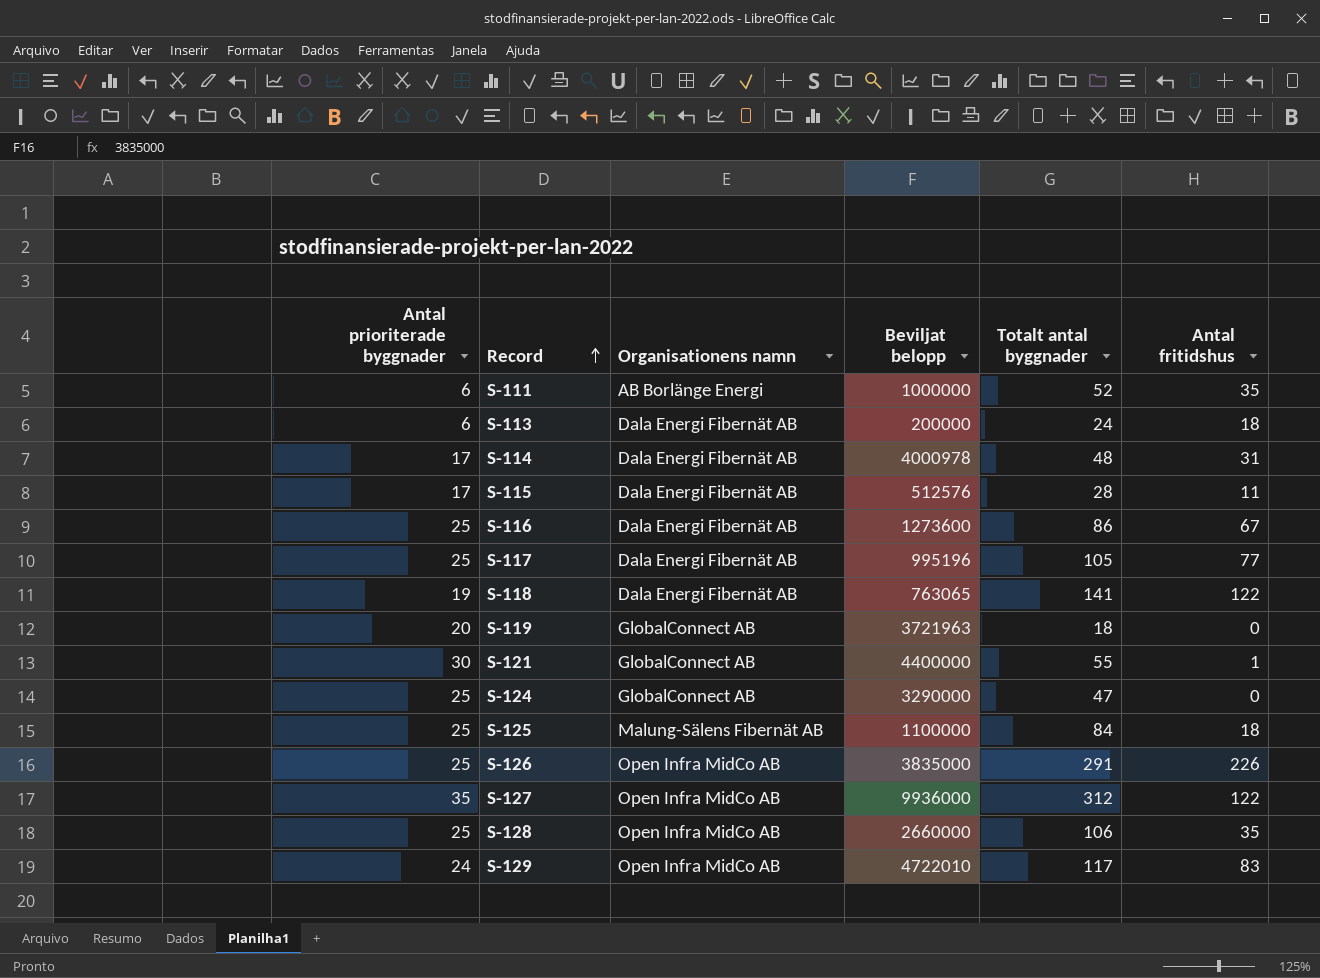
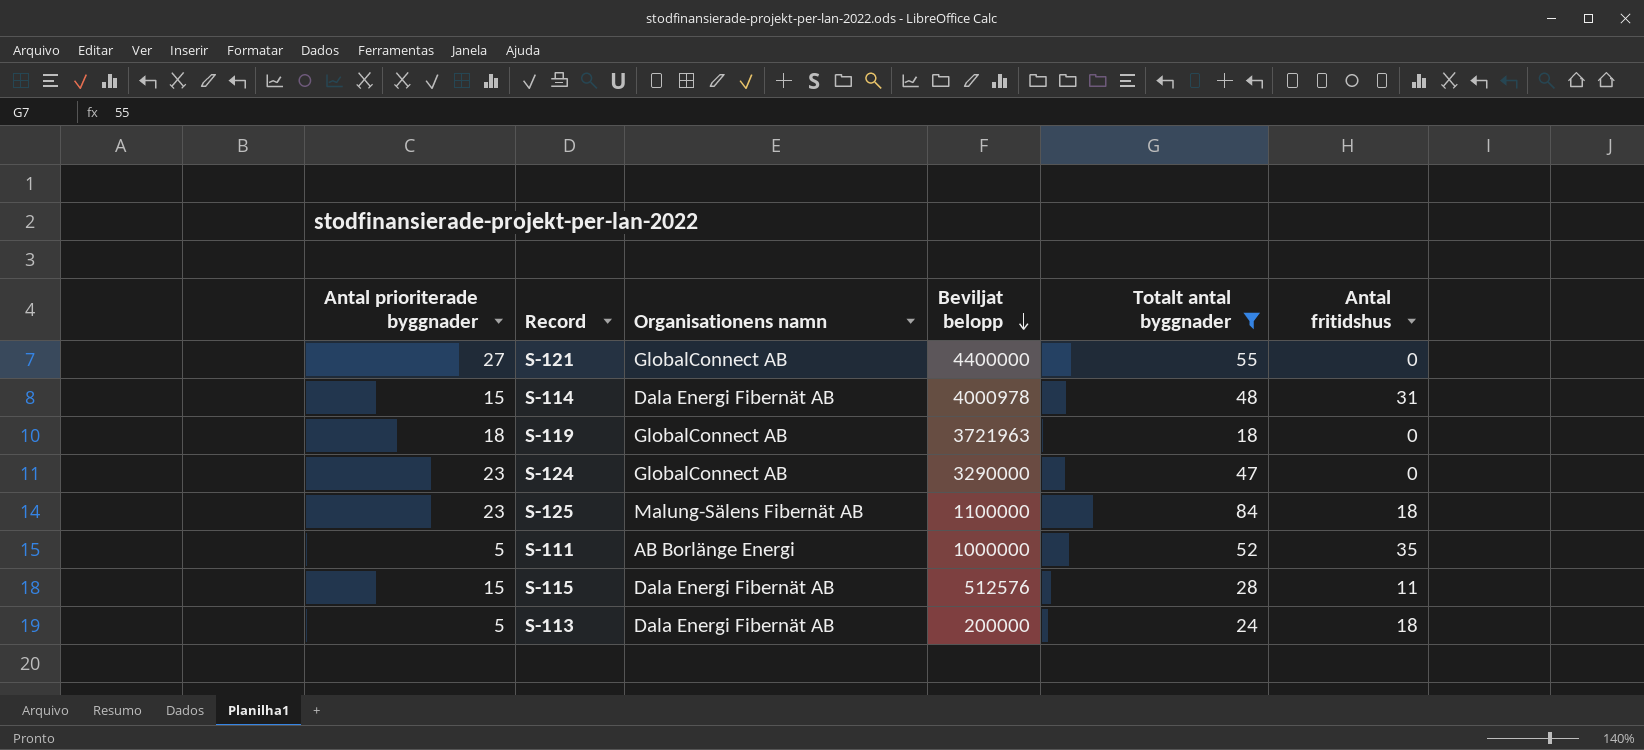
filter: none -> Totalt antal byggnader <= 84
row order: Record ascending -> Beviljat belopp descending
S-121 | Antal prioriterade byggnader: 30 -> 27
S-121 | Antal fritidshus: 1 -> 0
S-114 | Antal prioriterade byggnader: 17 -> 15
S-119 | Antal prioriterade byggnader: 20 -> 18
S-124 | Antal prioriterade byggnader: 25 -> 23
S-125 | Antal prioriterade byggnader: 25 -> 23
S-111 | Antal prioriterade byggnader: 6 -> 5
S-115 | Antal prioriterade byggnader: 17 -> 15
S-113 | Antal prioriterade byggnader: 6 -> 5

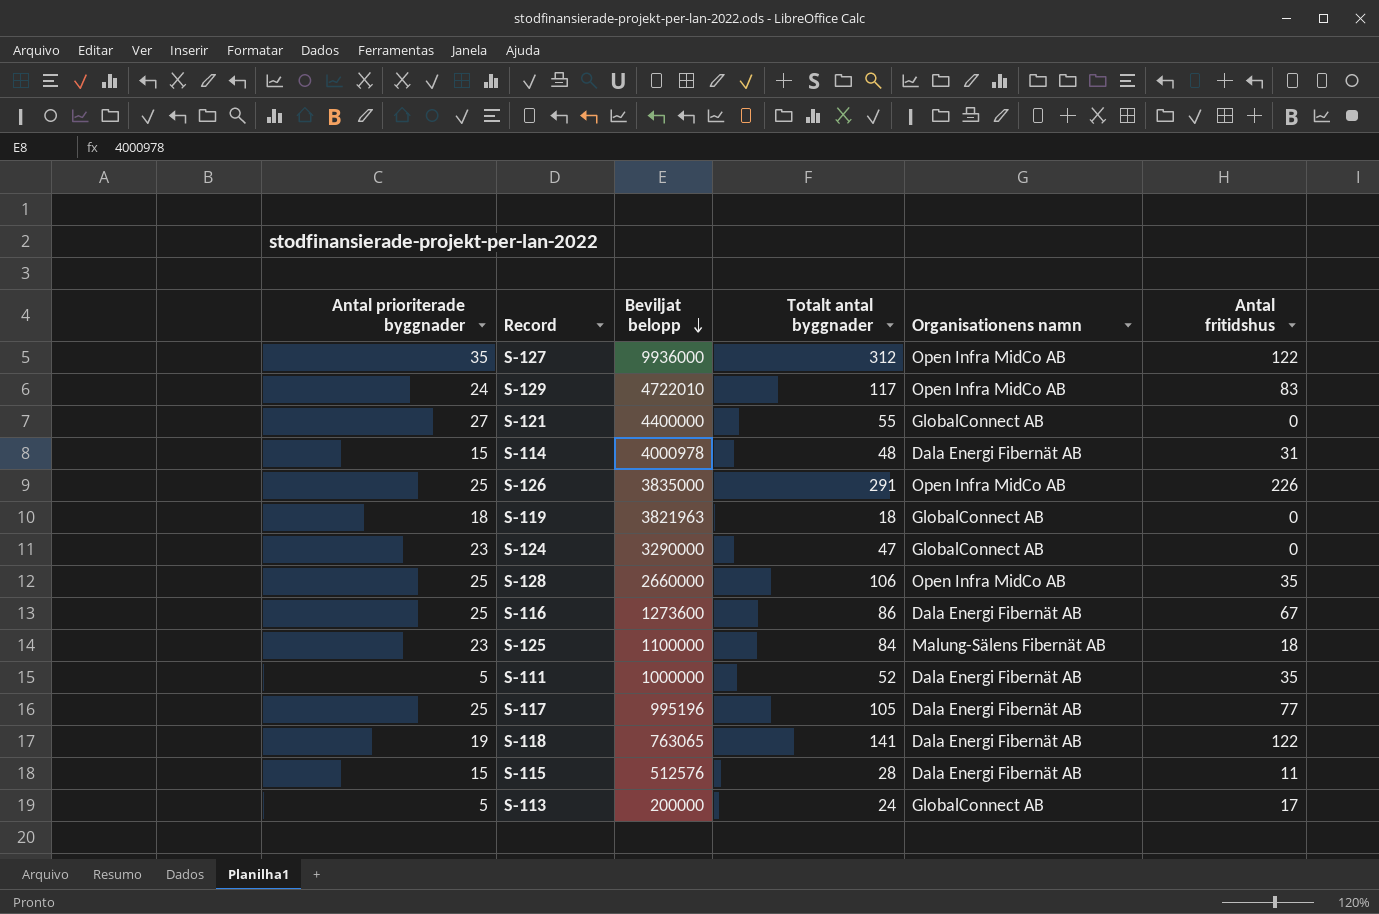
filter: Totalt antal byggnader <= 84 -> none
column Organisationens namn | position: 3 -> 5
S-119 | Beviljat belopp: 3721963 -> 3821963
S-111 | Organisationens namn: AB Borlänge Energi -> Dala Energi Fibernät AB
S-113 | Organisationens namn: Dala Energi Fibernät AB -> GlobalConnect AB
S-113 | Antal fritidshus: 18 -> 17

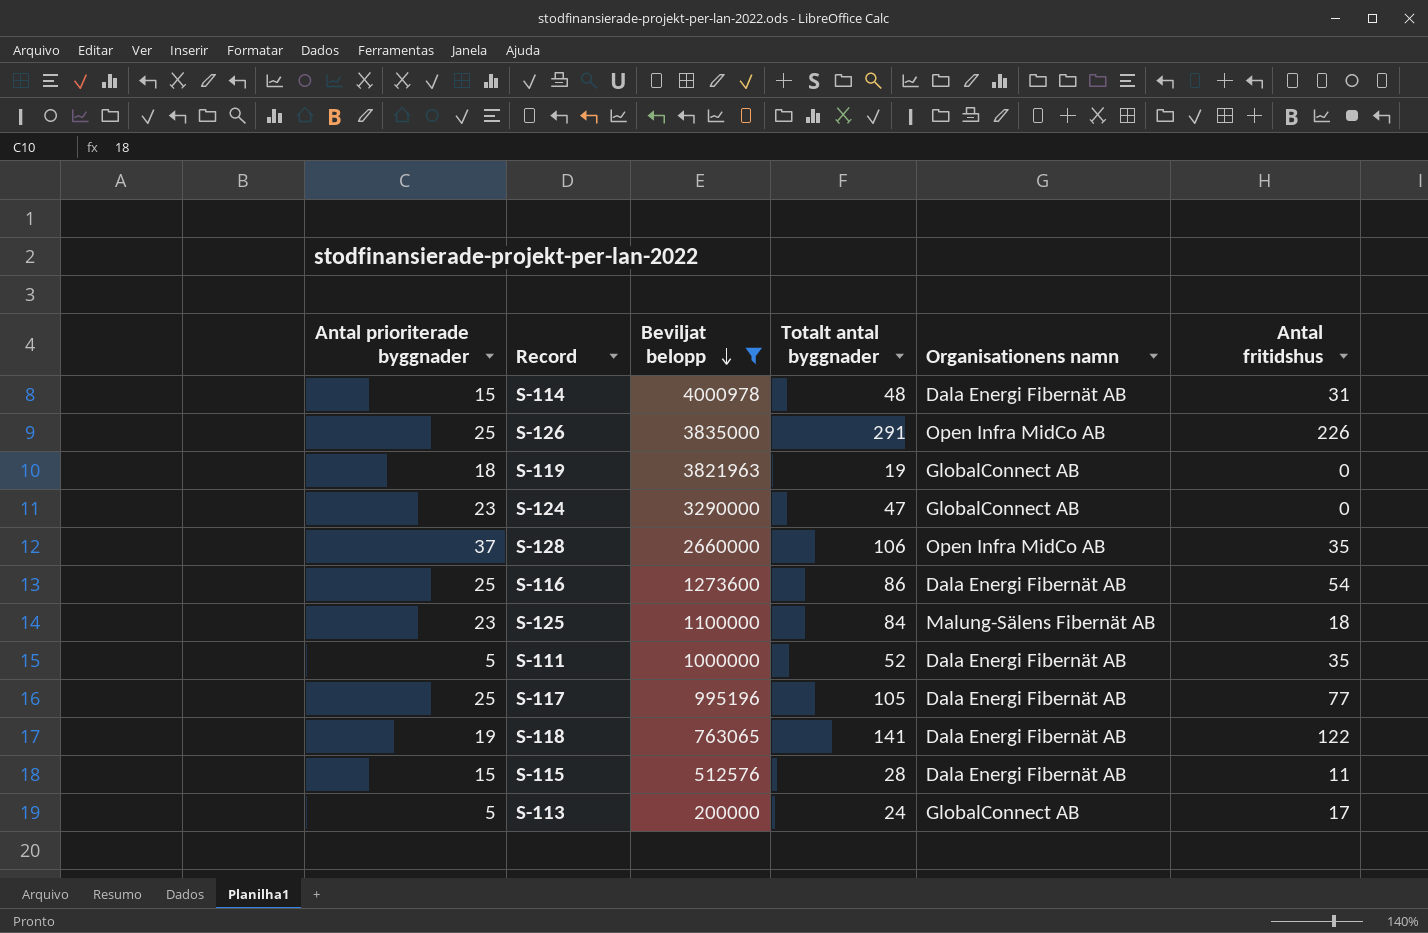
filter: none -> Beviljat belopp <= 4000978
S-119 | Totalt antal byggnader: 18 -> 19
S-128 | Antal prioriterade byggnader: 25 -> 37
S-116 | Antal fritidshus: 67 -> 54

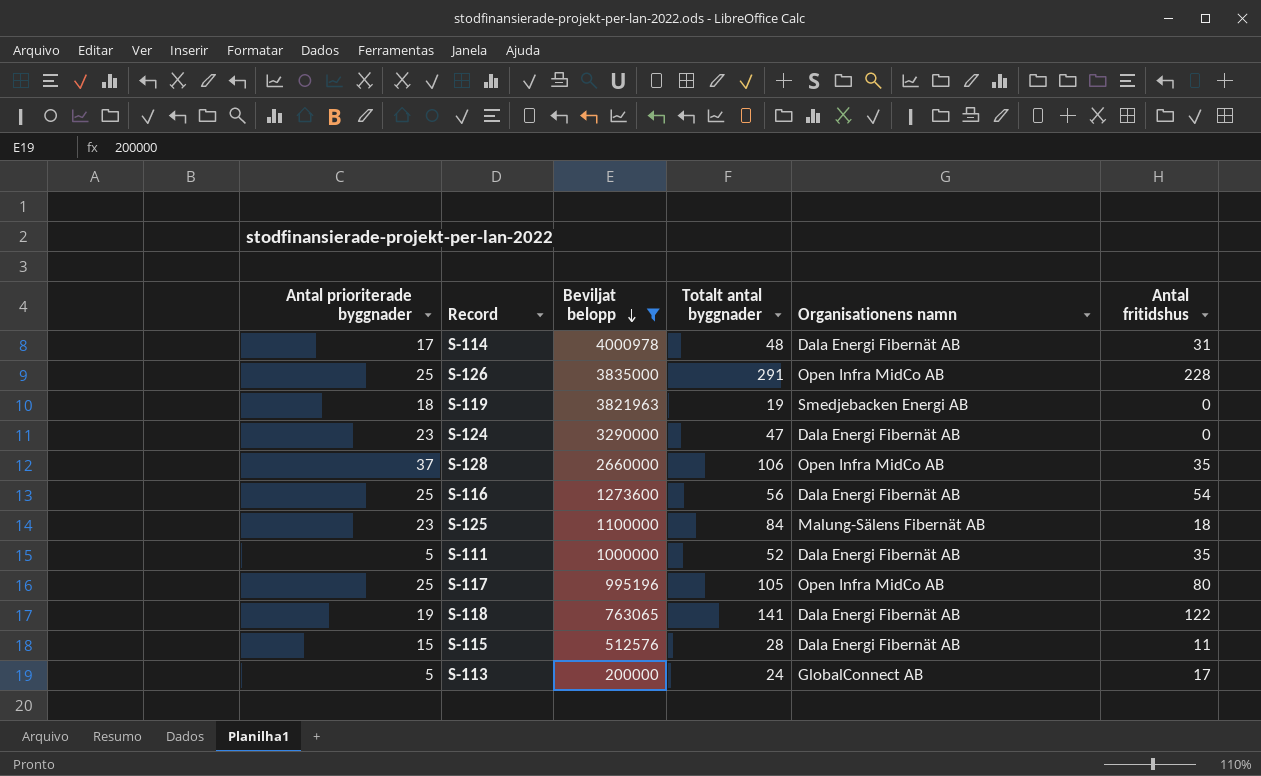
S-114 | Antal prioriterade byggnader: 15 -> 17
S-126 | Antal fritidshus: 226 -> 228
S-119 | Organisationens namn: GlobalConnect AB -> Smedjebacken Energi AB
S-124 | Organisationens namn: GlobalConnect AB -> Dala Energi Fibernät AB
S-116 | Totalt antal byggnader: 86 -> 56
S-117 | Organisationens namn: Dala Energi Fibernät AB -> Open Infra MidCo AB
S-117 | Antal fritidshus: 77 -> 80

